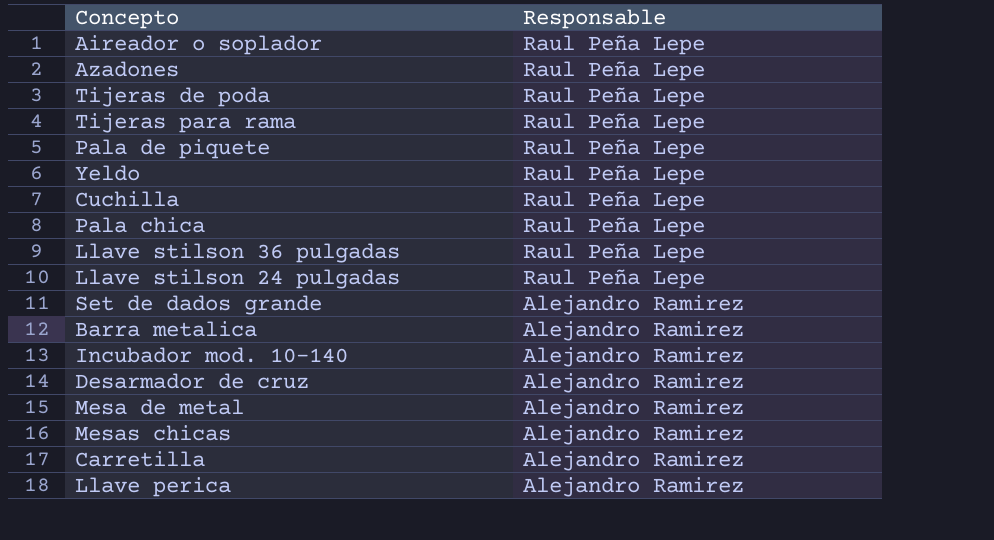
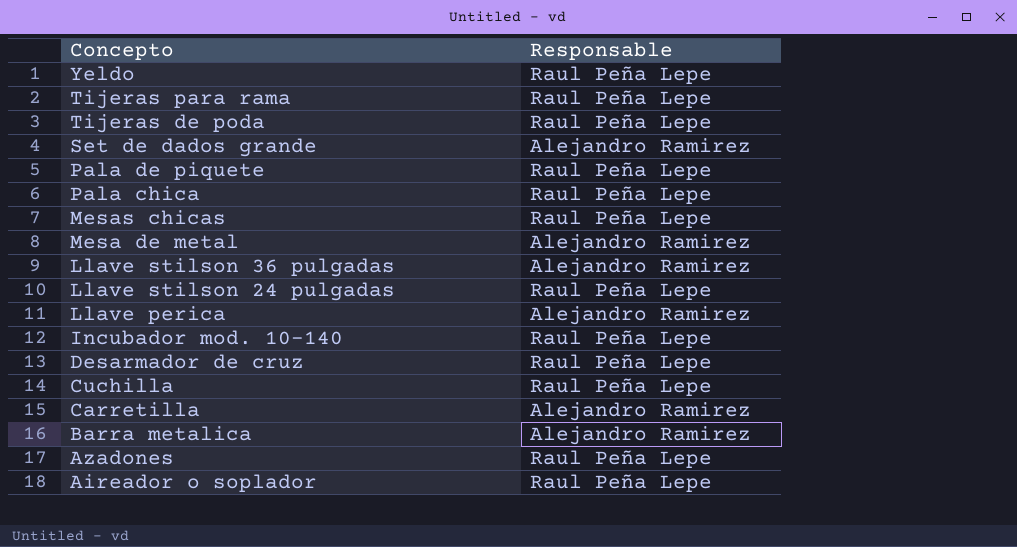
row order: Responsable descending -> Concepto descending
Mesas chicas | Responsable: Alejandro Ramirez -> Raul Peña Lepe
Llave stilson 36 pulgadas | Responsable: Raul Peña Lepe -> Alejandro Ramirez
Incubador mod. 10-140 | Responsable: Alejandro Ramirez -> Raul Peña Lepe
Desarmador de cruz | Responsable: Alejandro Ramirez -> Raul Peña Lepe

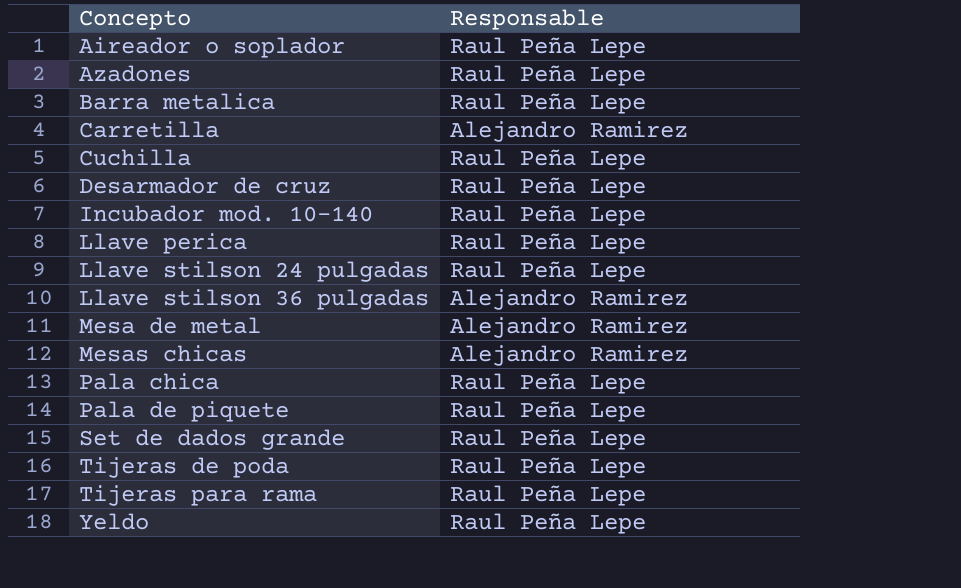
row order: Concepto descending -> Concepto ascending
Barra metalica | Responsable: Alejandro Ramirez -> Raul Peña Lepe
Llave perica | Responsable: Alejandro Ramirez -> Raul Peña Lepe
Mesas chicas | Responsable: Raul Peña Lepe -> Alejandro Ramirez
Set de dados grande | Responsable: Alejandro Ramirez -> Raul Peña Lepe

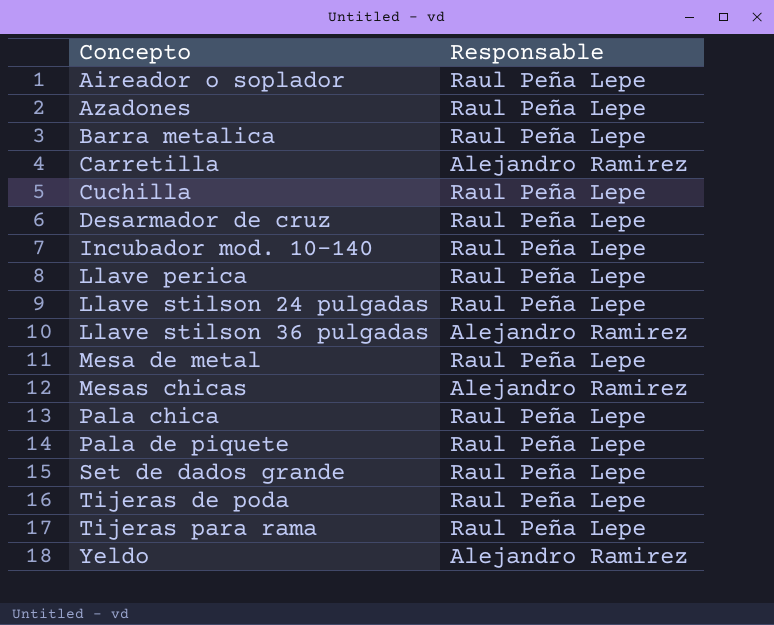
Mesa de metal | Responsable: Alejandro Ramirez -> Raul Peña Lepe
Yeldo | Responsable: Raul Peña Lepe -> Alejandro Ramirez

